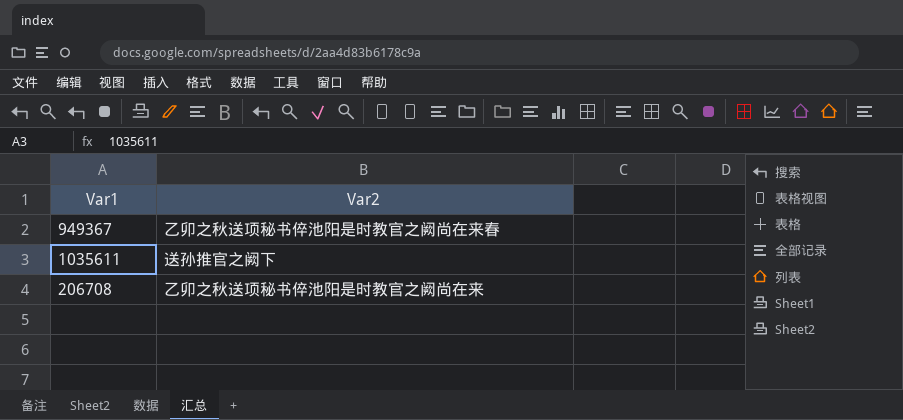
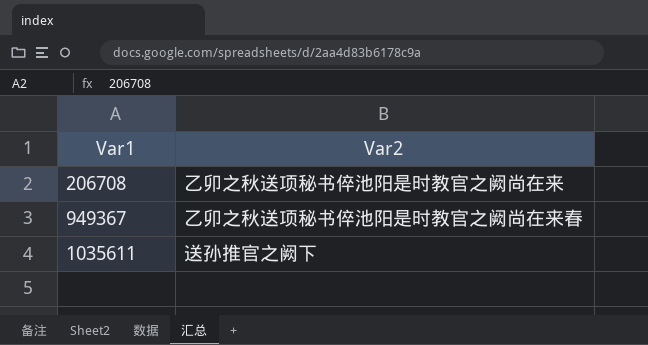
row order: none -> Var1 ascending

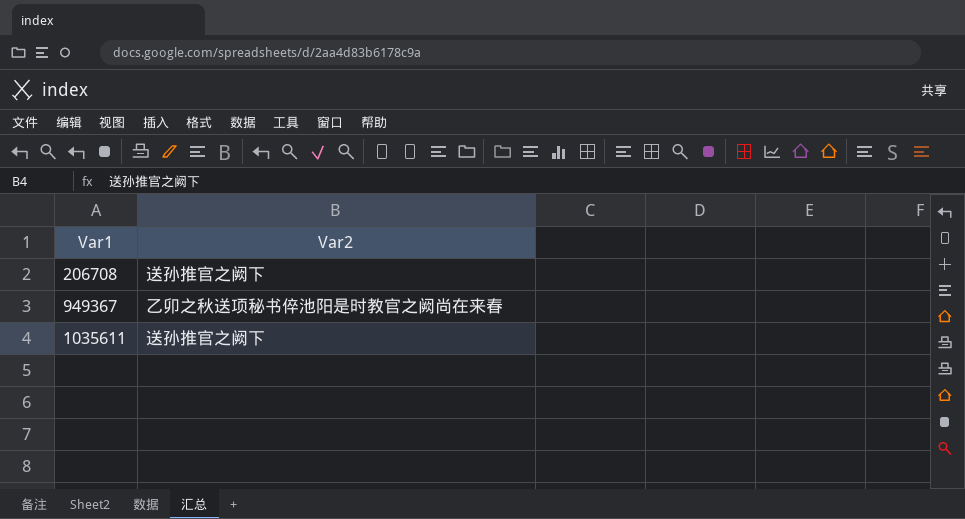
206708 | Var2: 乙卯之秋送项秘书倅池阳是时教官之阙尚在来 -> 送孙推官之阙下

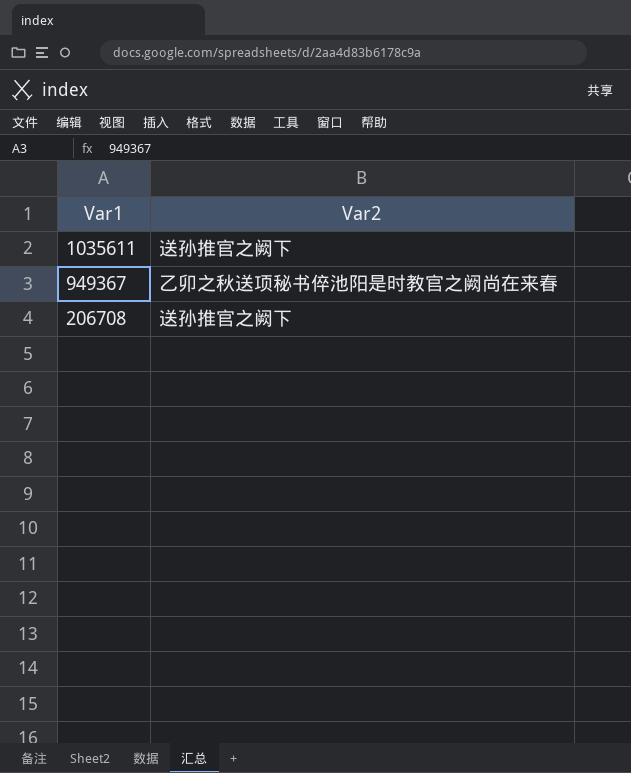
row order: Var1 ascending -> Var1 descending

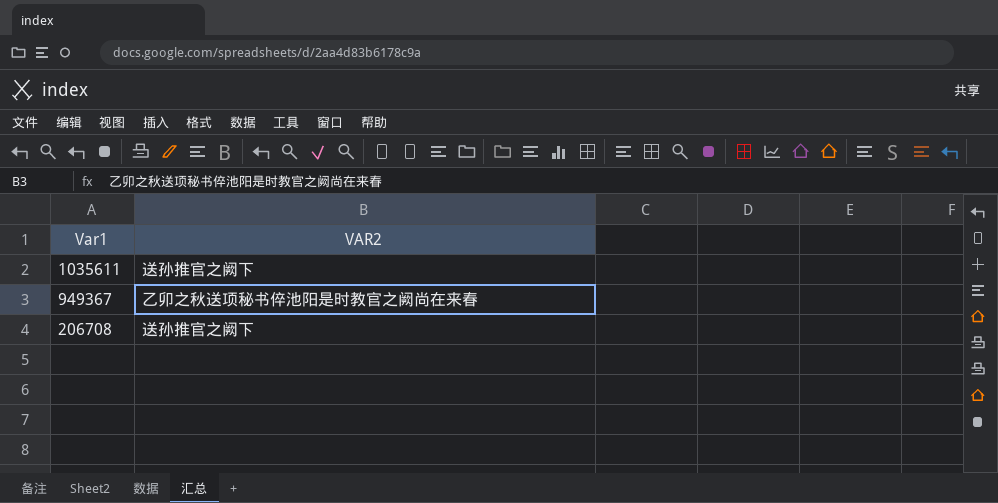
column name: Var2 -> VAR2

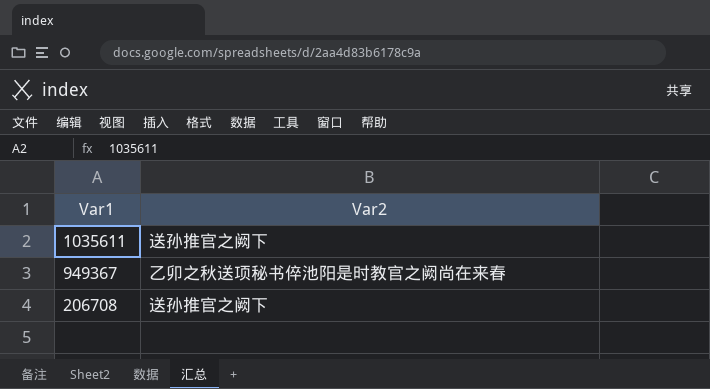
column name: VAR2 -> Var2

